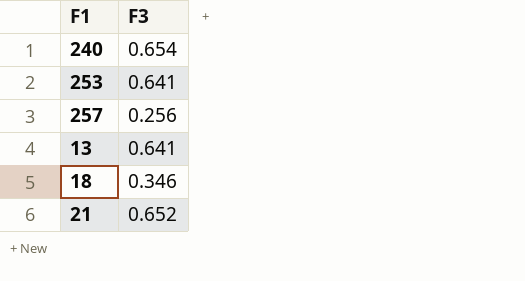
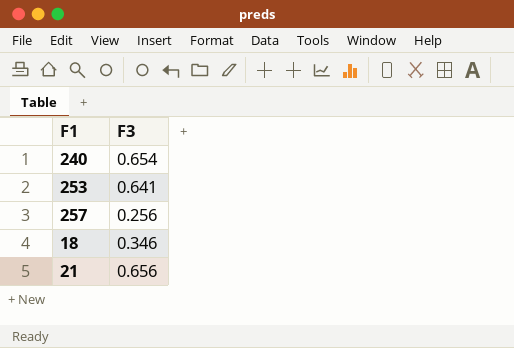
row 13: 0.641 -> none
21 | F3: 0.652 -> 0.656

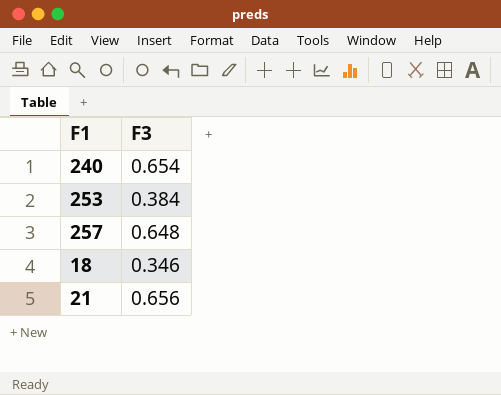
253 | F3: 0.641 -> 0.384
257 | F3: 0.256 -> 0.648

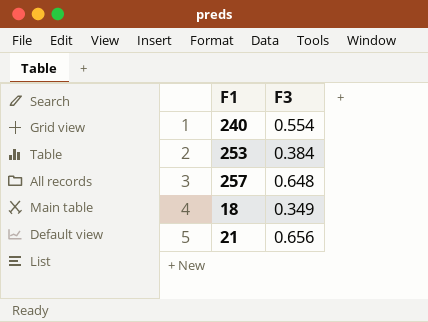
240 | F3: 0.654 -> 0.554
18 | F3: 0.346 -> 0.349

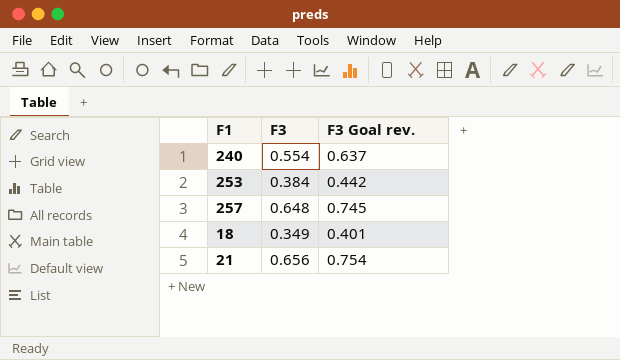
column F3 Goal rev. | formula: none -> [F3] * 1.15

